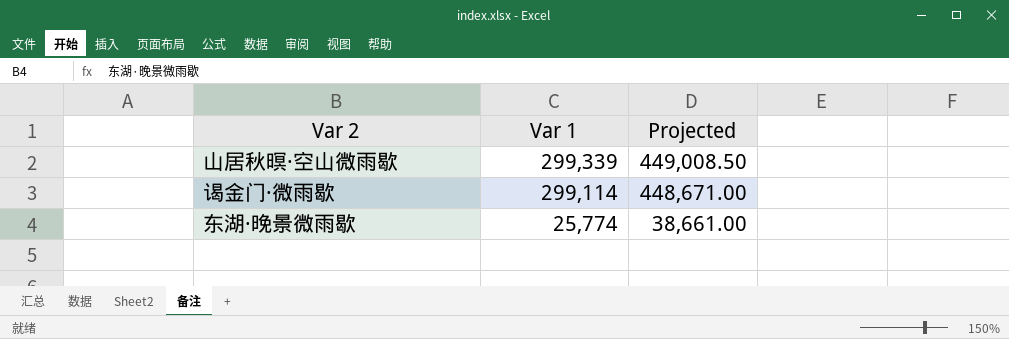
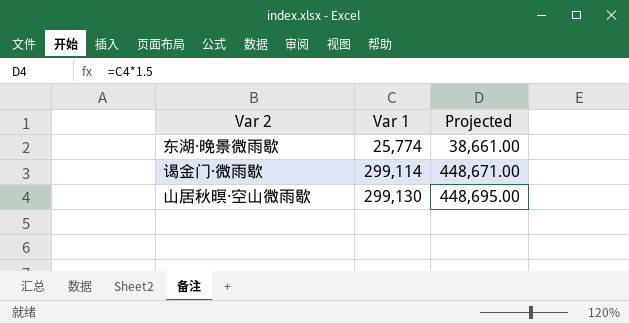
row order: Var 1 descending -> Var 1 ascending
山居秋暝·空山微雨歇 | Var 1: 299,339 -> 299,130
山居秋暝·空山微雨歇 | Projected: 449,008.50 -> 448,695.00

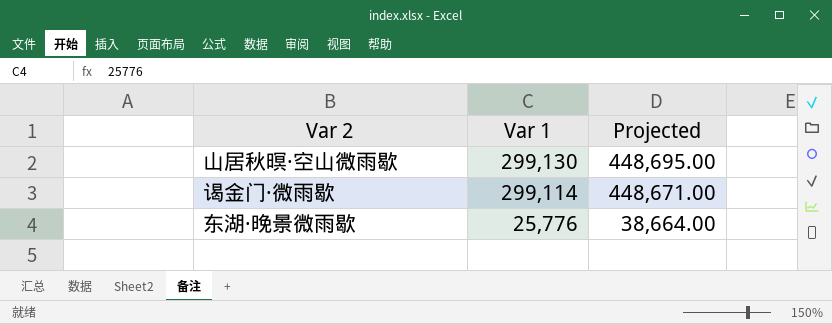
row order: Var 1 ascending -> Var 1 descending
东湖·晚景微雨歇 | Var 1: 25,774 -> 25,776
东湖·晚景微雨歇 | Projected: 38,661.00 -> 38,664.00

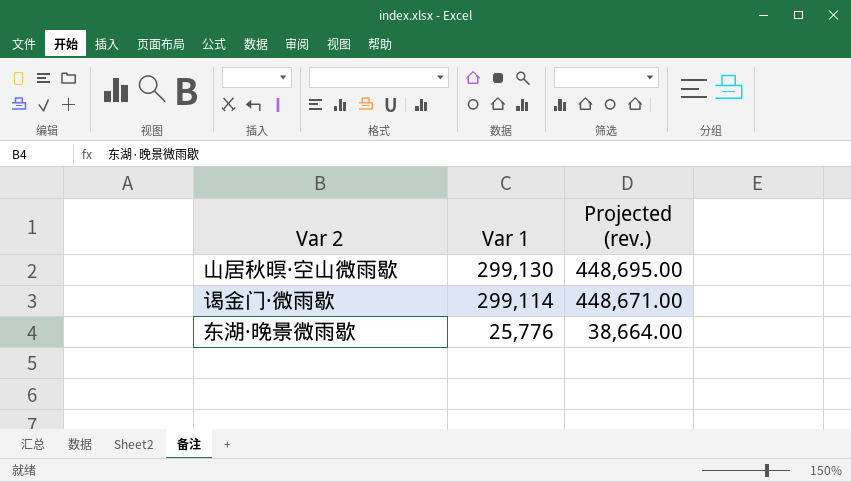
column name: Projected -> Projected (rev.)

